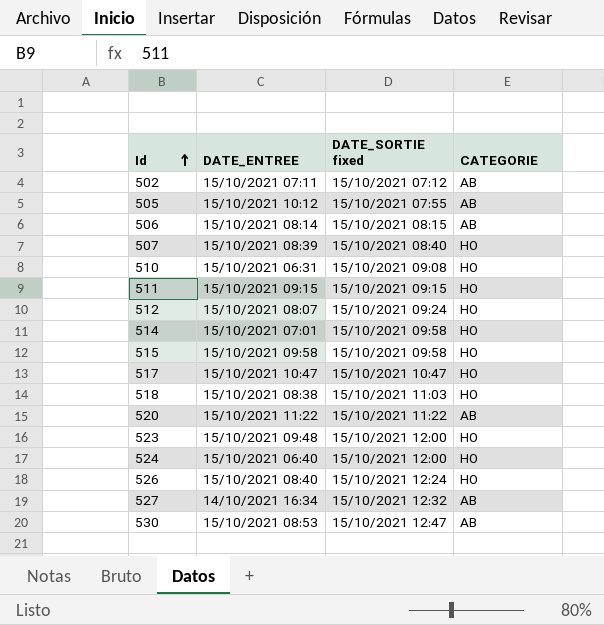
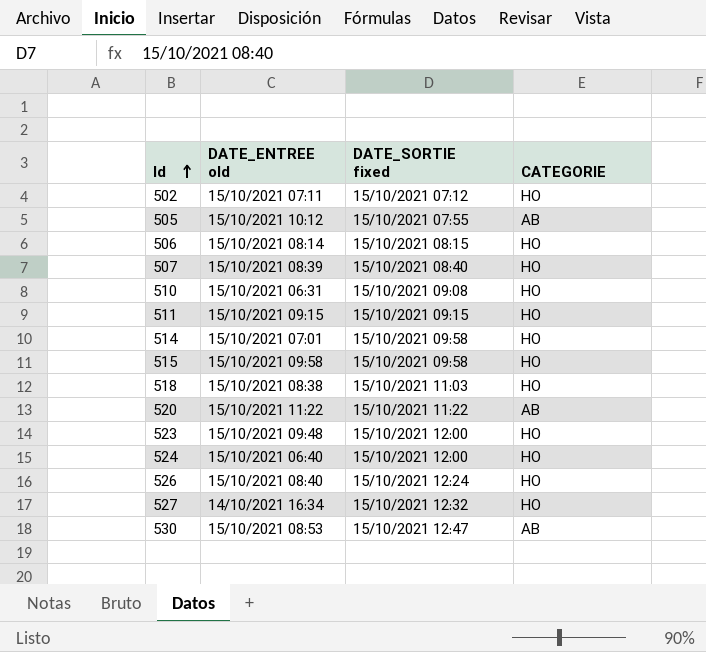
column name: DATE_ENTREE -> DATE_ENTREE old
row 512: 15/10/2021 08:07 | 15/10/2021 09:24 | HO -> none
row 517: 15/10/2021 10:47 | 15/10/2021 10:47 | HO -> none
502 | CATEGORIE: AB -> HO
506 | CATEGORIE: AB -> HO
527 | CATEGORIE: AB -> HO

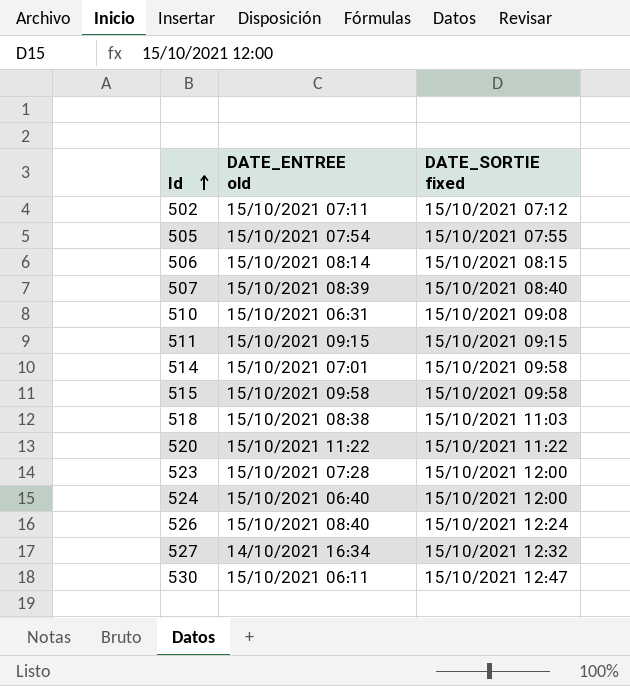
column CATEGORIE | position: 4 -> none
505 | DATE_ENTREE old: 15/10/2021 10:12 -> 15/10/2021 07:54
523 | DATE_ENTREE old: 15/10/2021 09:48 -> 15/10/2021 07:28
530 | DATE_ENTREE old: 15/10/2021 08:53 -> 15/10/2021 06:11

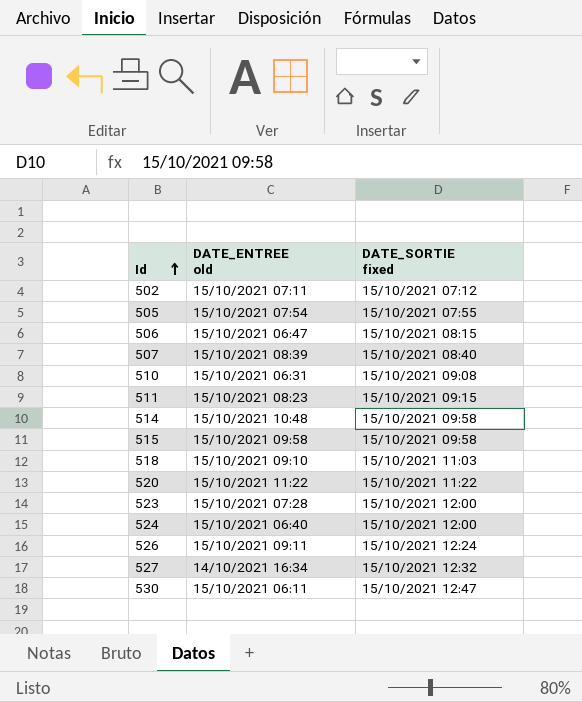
506 | DATE_ENTREE old: 15/10/2021 08:14 -> 15/10/2021 06:47
511 | DATE_ENTREE old: 15/10/2021 09:15 -> 15/10/2021 08:23
514 | DATE_ENTREE old: 15/10/2021 07:01 -> 15/10/2021 10:48
518 | DATE_ENTREE old: 15/10/2021 08:38 -> 15/10/2021 09:10
526 | DATE_ENTREE old: 15/10/2021 08:40 -> 15/10/2021 09:11

